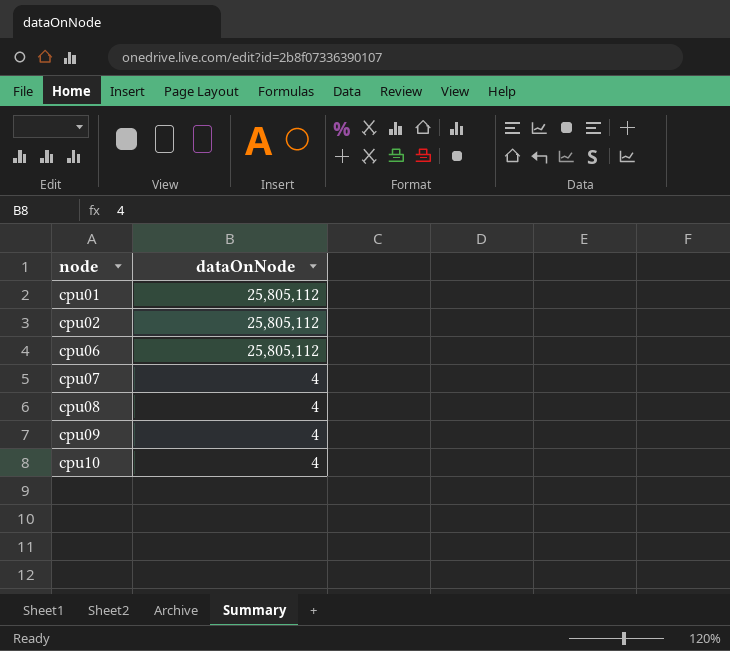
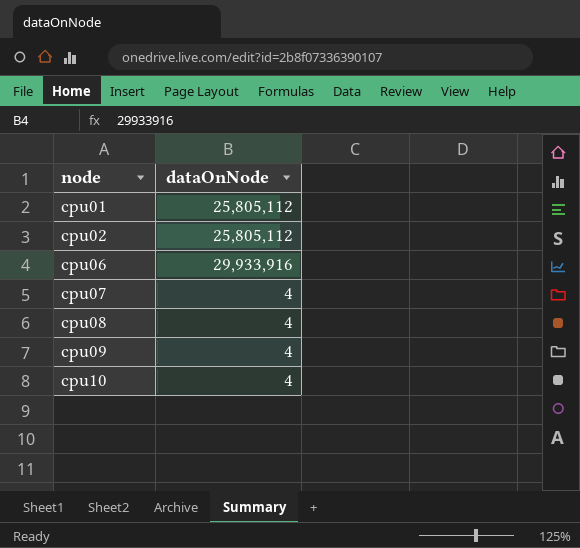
cpu06 | dataOnNode: 25,805,112 -> 29,933,916

